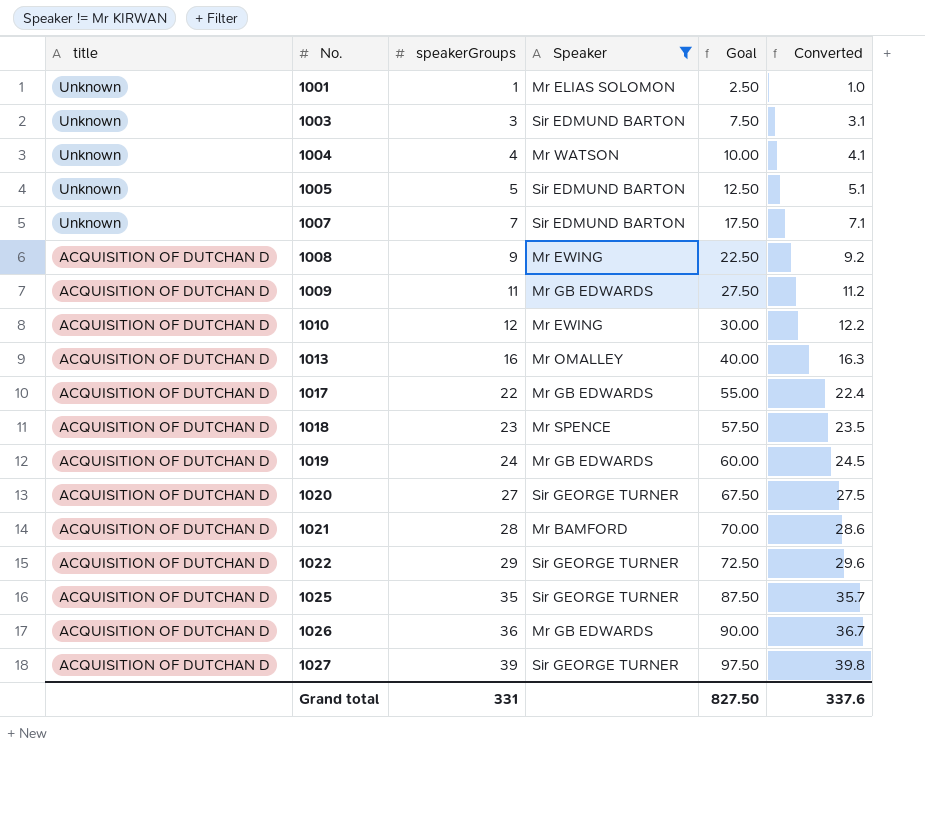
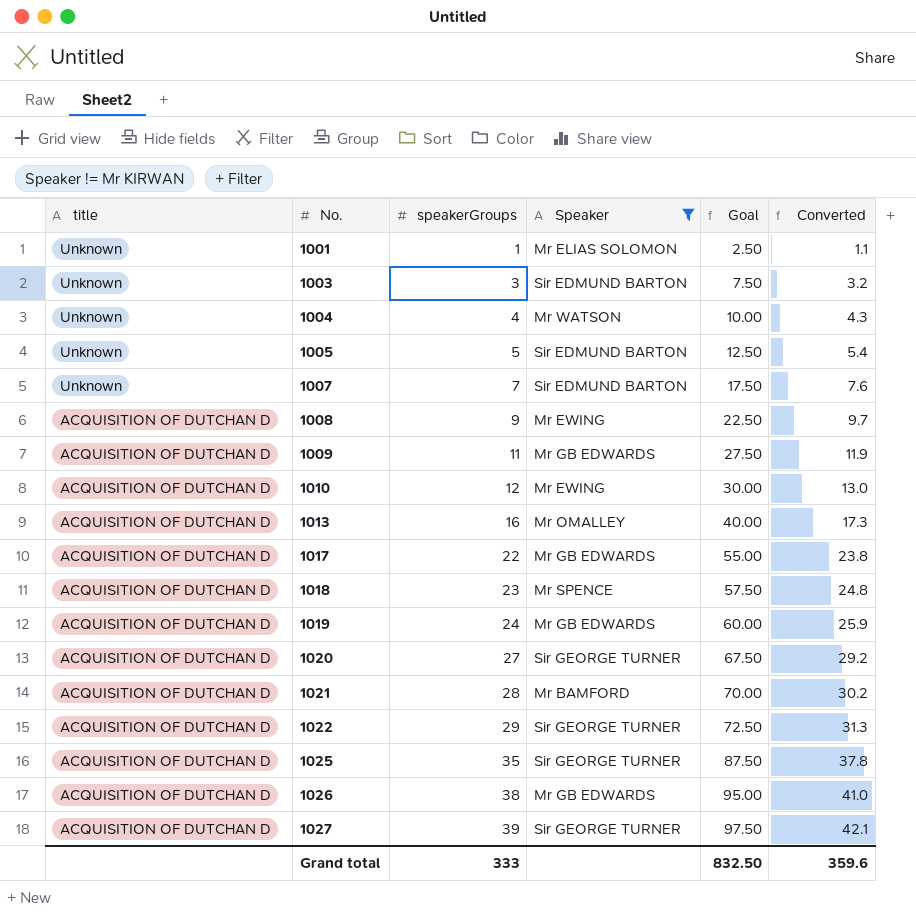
column Converted | formula: [speakerGroups] * 1.02 -> [speakerGroups] * 1.08
1026 | speakerGroups: 36 -> 38
1026 | Goal: 90.00 -> 95.00
Grand total | speakerGroups: 331 -> 333
Grand total | Goal: 827.50 -> 832.50
Grand total | Converted: 337.6 -> 359.6

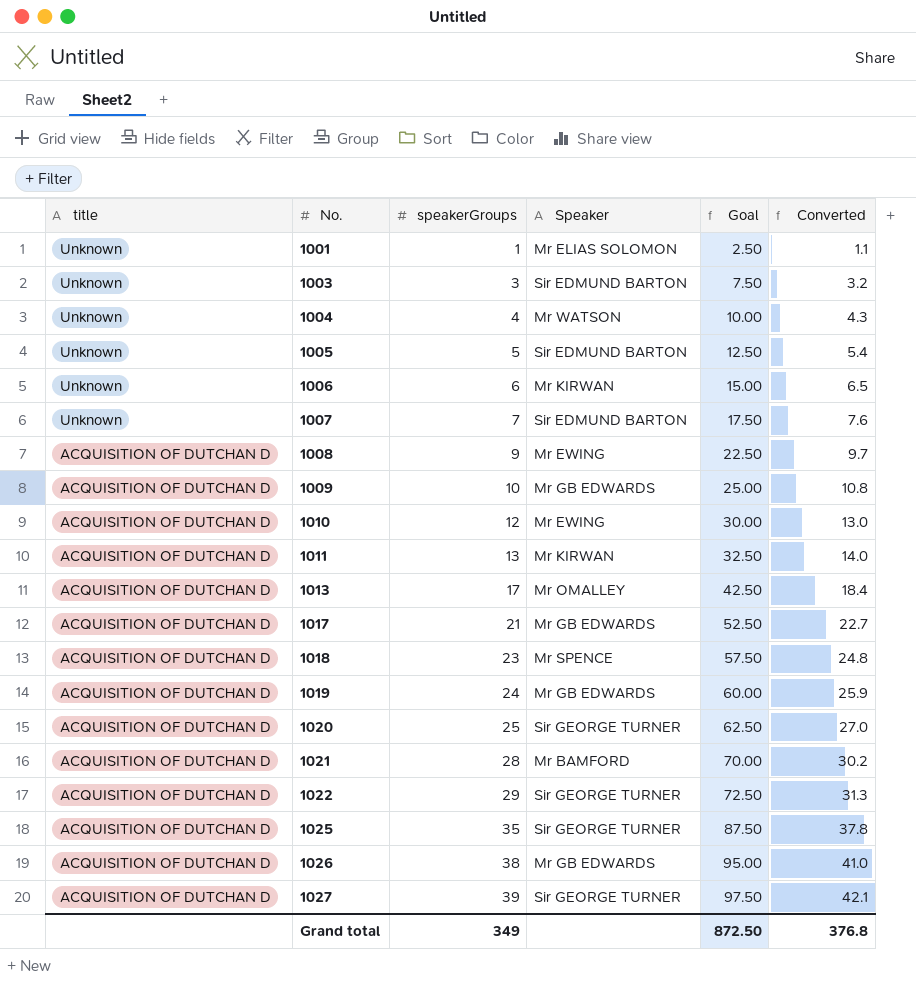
filter: Speaker != Mr KIRWAN -> none
1009 | speakerGroups: 11 -> 10
1009 | Goal: 27.50 -> 25.00
1009 | Converted: 11.9 -> 10.8
1013 | speakerGroups: 16 -> 17
1013 | Goal: 40.00 -> 42.50
1013 | Converted: 17.3 -> 18.4
1017 | speakerGroups: 22 -> 21
1017 | Goal: 55.00 -> 52.50
1017 | Converted: 23.8 -> 22.7
1020 | speakerGroups: 27 -> 25
1020 | Goal: 67.50 -> 62.50
1020 | Converted: 29.2 -> 27.0
Grand total | speakerGroups: 333 -> 349
Grand total | Goal: 832.50 -> 872.50
Grand total | Converted: 359.6 -> 376.8

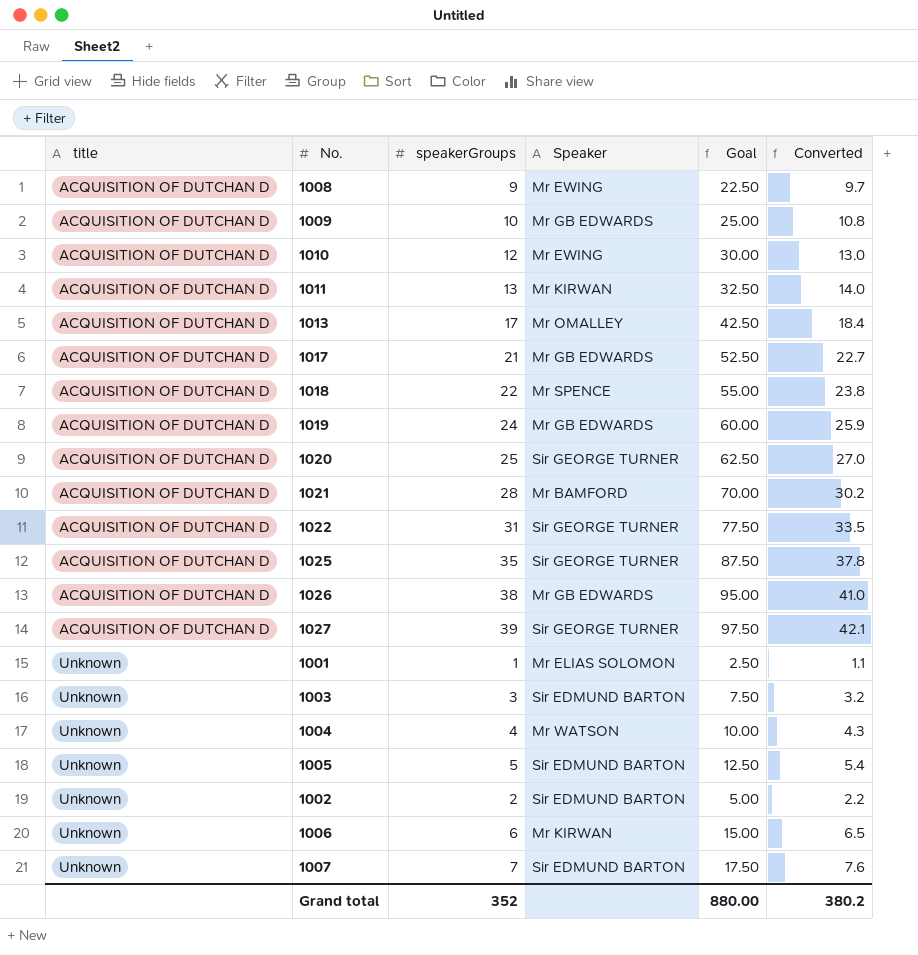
row order: title descending -> title ascending
1018 | speakerGroups: 23 -> 22
1018 | Goal: 57.50 -> 55.00
1018 | Converted: 24.8 -> 23.8
1022 | speakerGroups: 29 -> 31
1022 | Goal: 72.50 -> 77.50
1022 | Converted: 31.3 -> 33.5
row 1002: none -> Unknown | 2 | Sir EDMUND BARTON | 5.00 | 2.2
Grand total | speakerGroups: 349 -> 352
Grand total | Goal: 872.50 -> 880.00
Grand total | Converted: 376.8 -> 380.2

